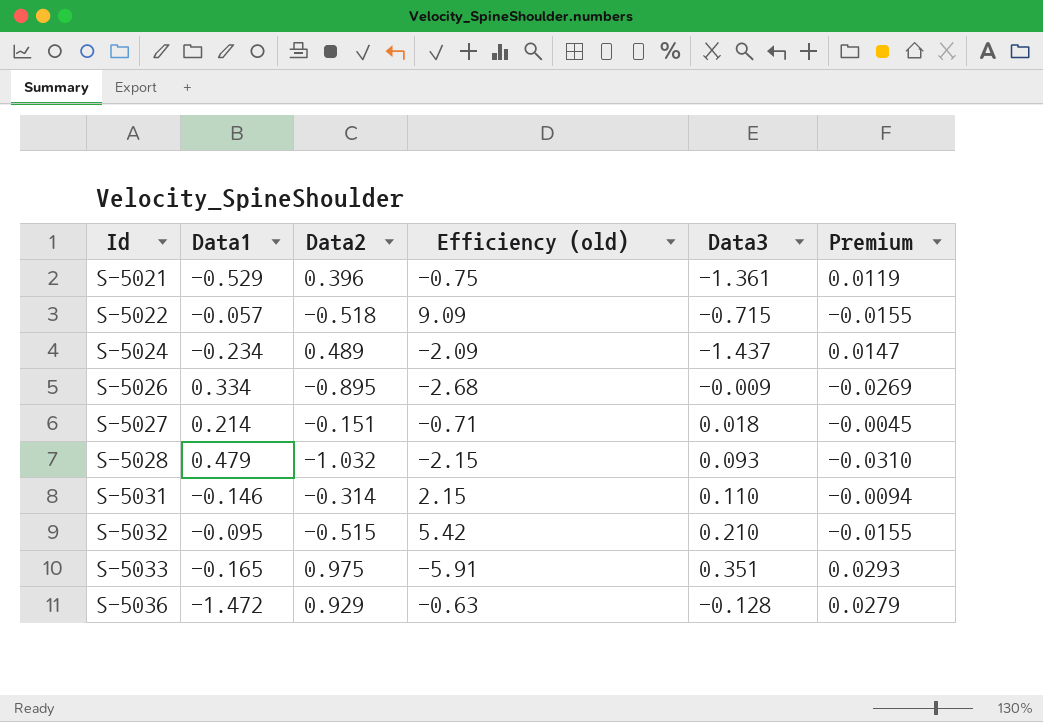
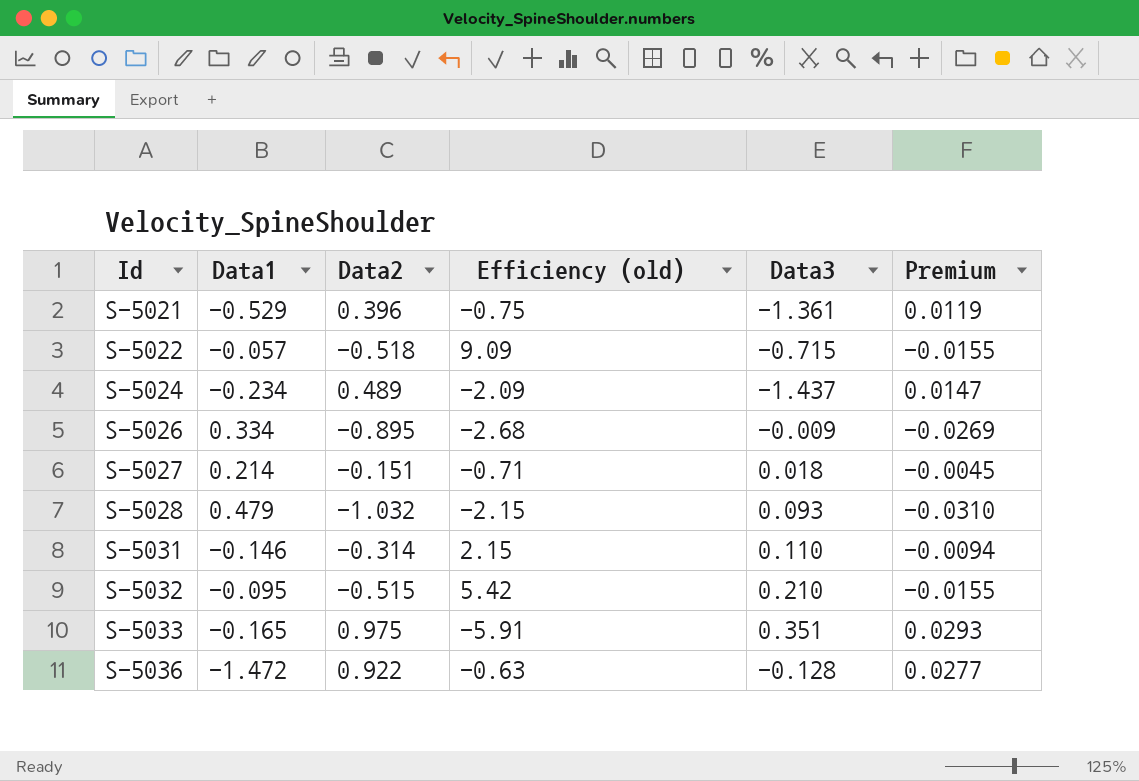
S-5036 | Data2: 0.929 -> 0.922
S-5036 | Premium: 0.0279 -> 0.0277

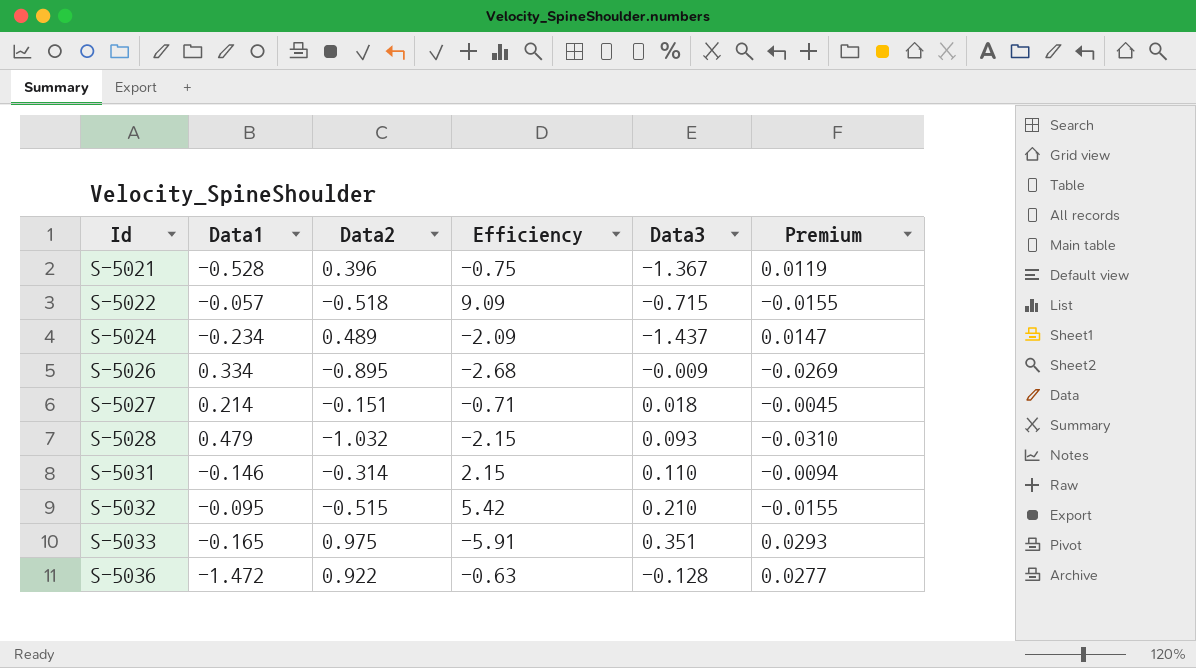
column name: Efficiency (old) -> Efficiency
S-5021 | Data1: -0.529 -> -0.528
S-5021 | Data3: -1.361 -> -1.367

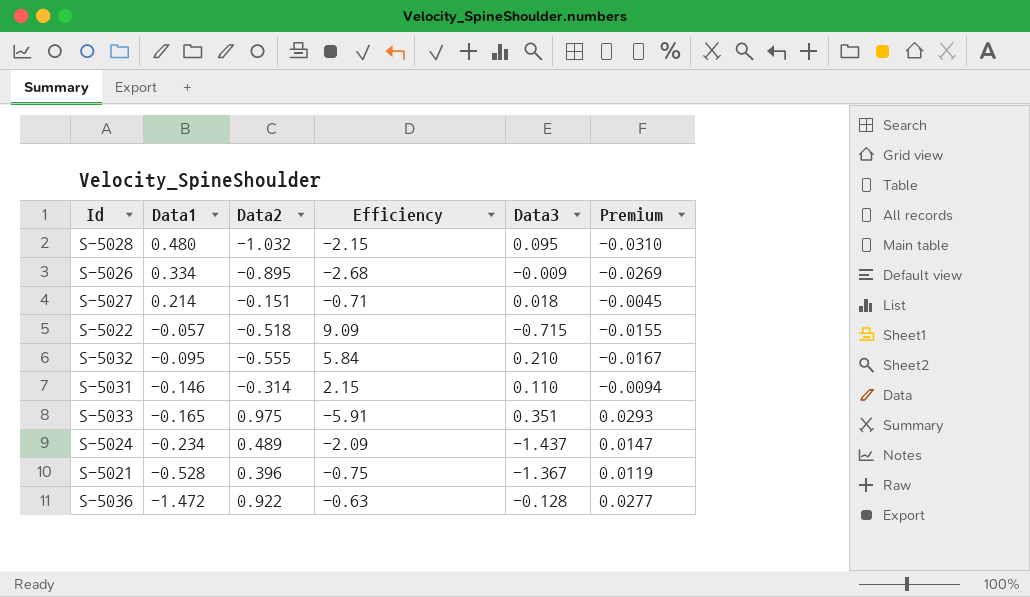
row order: Id ascending -> Data1 descending
S-5028 | Data1: 0.479 -> 0.480
S-5028 | Data3: 0.093 -> 0.095
S-5032 | Data2: -0.515 -> -0.555
S-5032 | Efficiency: 5.42 -> 5.84
S-5032 | Premium: -0.0155 -> -0.0167

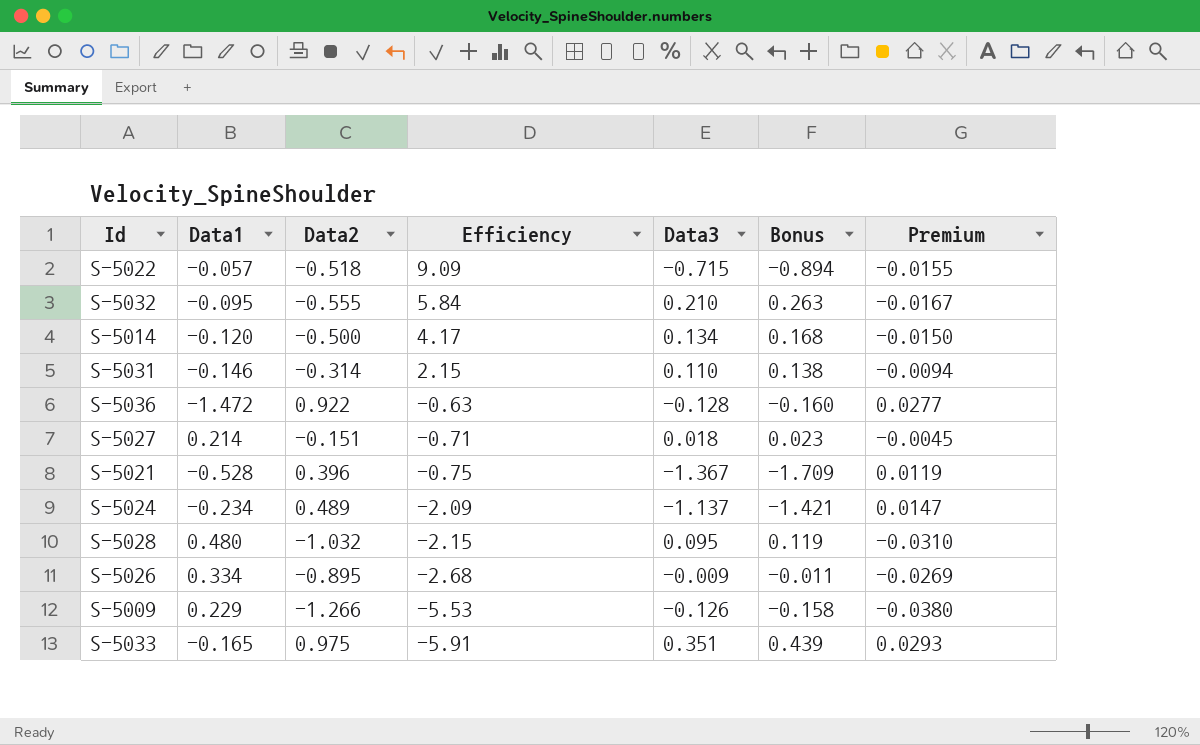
row order: Data1 descending -> Efficiency descending
column Bonus | formula: none -> [Data3] * 1.25
row S-5014: none -> -0.120 | -0.500 | 4.17 | 0.134 | 0.168 | -0.0150
S-5024 | Data3: -1.437 -> -1.137
row S-5009: none -> 0.229 | -1.266 | -5.53 | -0.126 | -0.158 | -0.0380

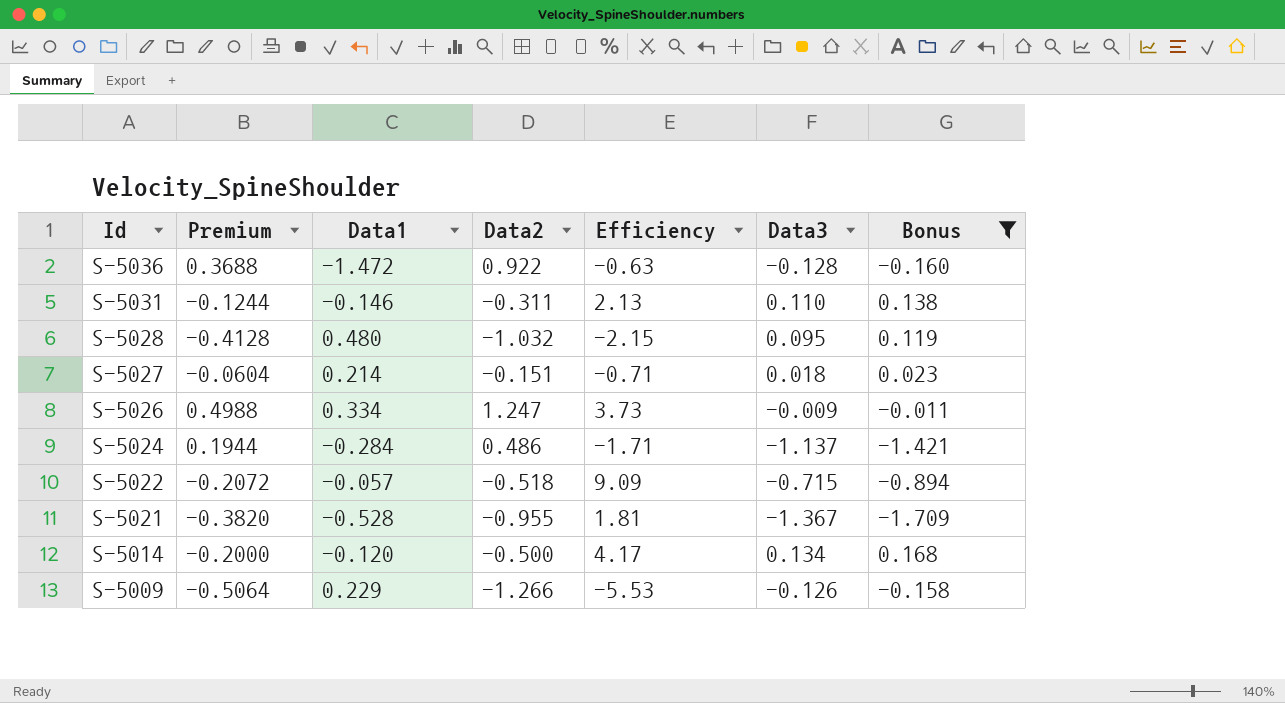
filter: none -> Bonus <= 0.168
row order: Efficiency descending -> Id descending
column Premium | formula: [Data2] * 0.03 -> [Data2] * 0.4
column Premium | position: 7 -> 2
S-5031 | Data2: -0.314 -> -0.311
S-5031 | Efficiency: 2.15 -> 2.13
S-5026 | Data2: -0.895 -> 1.247
S-5026 | Efficiency: -2.68 -> 3.73
S-5024 | Data1: -0.234 -> -0.284
S-5024 | Data2: 0.489 -> 0.486
S-5024 | Efficiency: -2.09 -> -1.71
S-5021 | Data2: 0.396 -> -0.955
S-5021 | Efficiency: -0.75 -> 1.81

